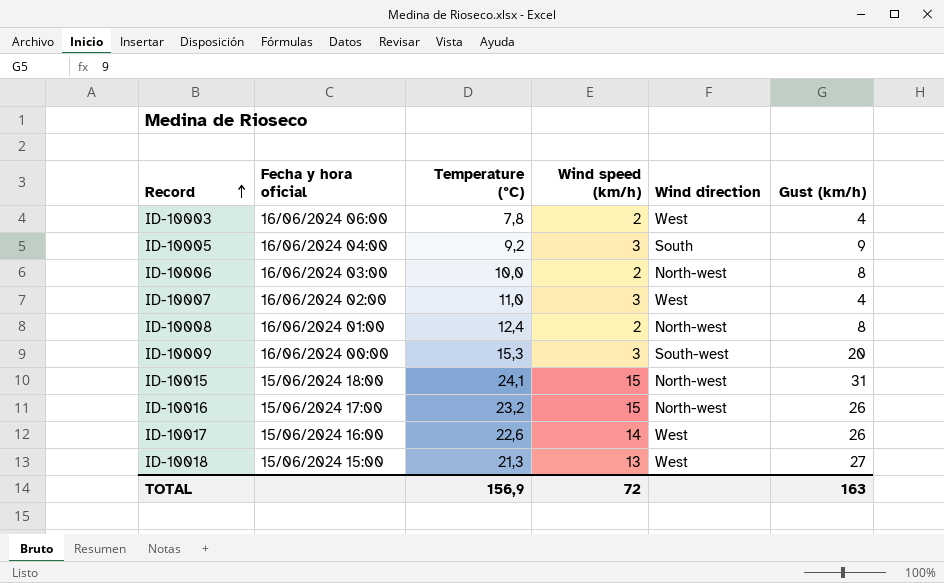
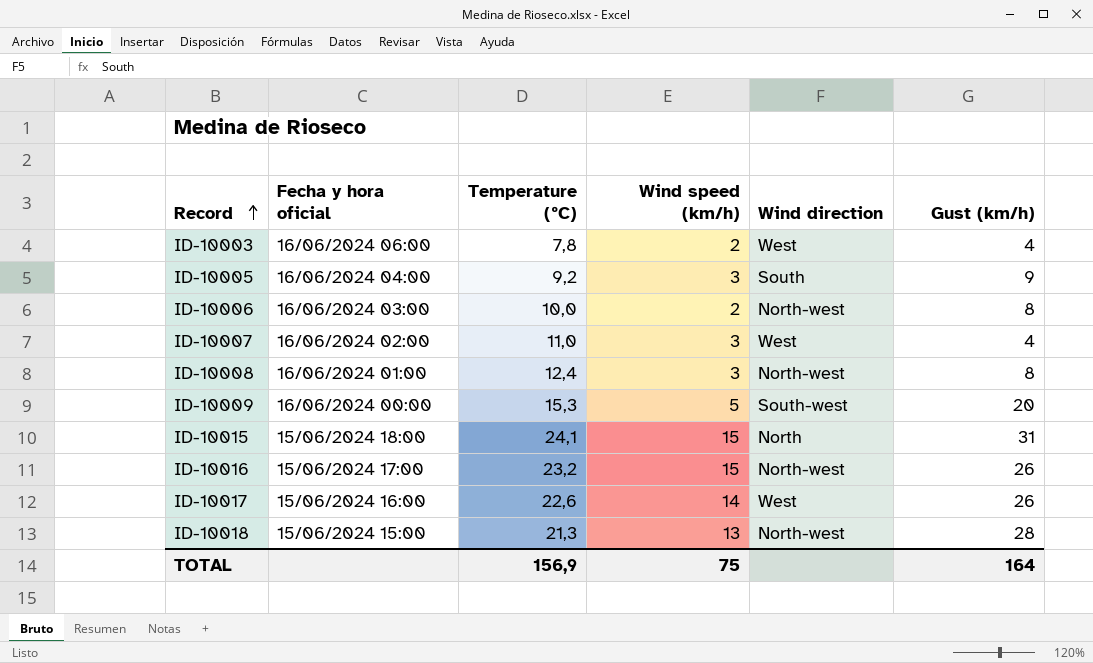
ID-10008 | Wind speed (km/h): 2 -> 3
ID-10009 | Wind speed (km/h): 3 -> 5
ID-10015 | Wind direction: North-west -> North
ID-10018 | Wind direction: West -> North-west
ID-10018 | Gust (km/h): 27 -> 28
TOTAL | Wind speed (km/h): 72 -> 75
TOTAL | Gust (km/h): 163 -> 164

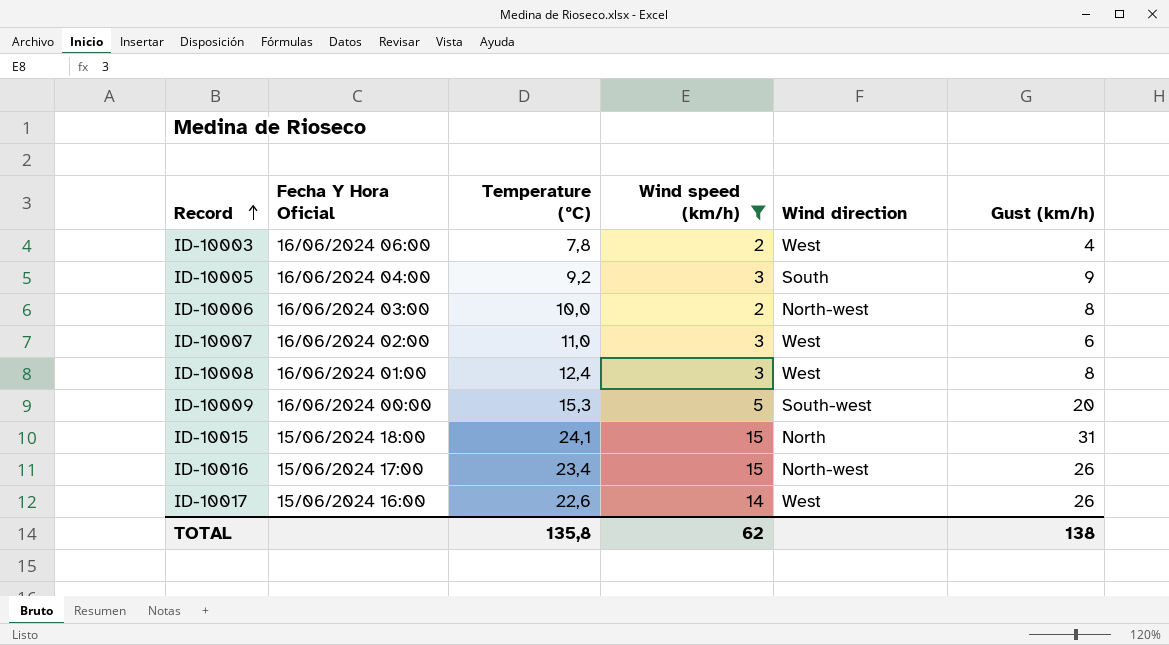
filter: none -> Wind speed (km/h) != 13
column name: Fecha y hora oficial -> Fecha Y Hora Oficial
ID-10007 | Gust (km/h): 4 -> 6
ID-10008 | Wind direction: North-west -> West
ID-10016 | Temperature (ºC): 23,2 -> 23,4
TOTAL | Temperature (ºC): 156,9 -> 135,8
TOTAL | Wind speed (km/h): 75 -> 62
TOTAL | Gust (km/h): 164 -> 138

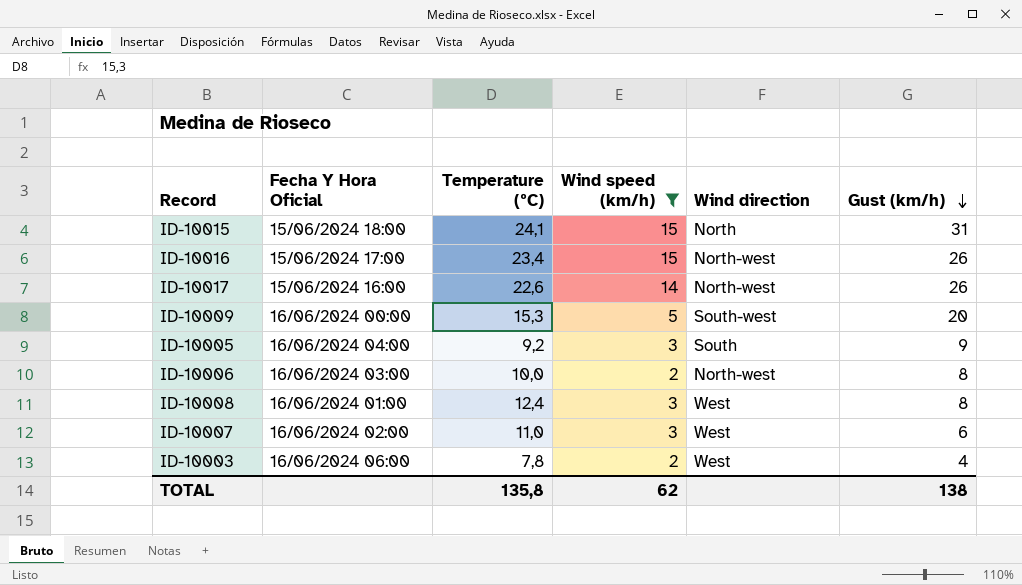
row order: Record ascending -> Gust (km/h) descending
ID-10017 | Wind direction: West -> North-west

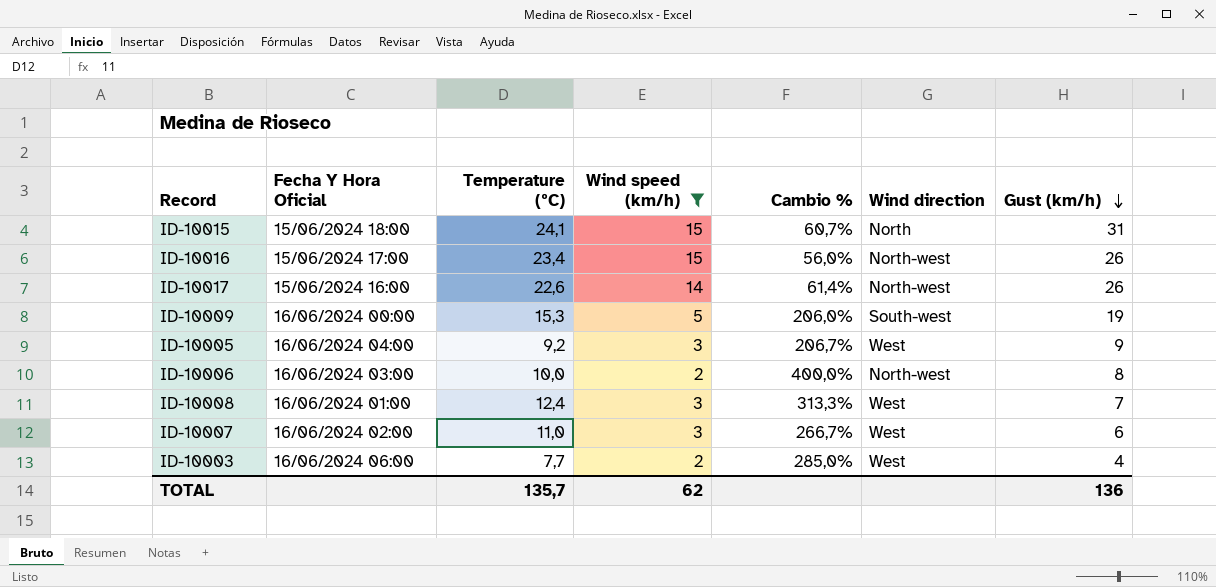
column Cambio % | formula: none -> ([Temperature (ºC)] - [Wind speed (km/h)]) / [Wind speed (km/h)]
ID-10009 | Gust (km/h): 20 -> 19
ID-10005 | Wind direction: South -> West
ID-10008 | Gust (km/h): 8 -> 7
ID-10003 | Temperature (ºC): 7,8 -> 7,7
TOTAL | Temperature (ºC): 135,8 -> 135,7
TOTAL | Gust (km/h): 138 -> 136

